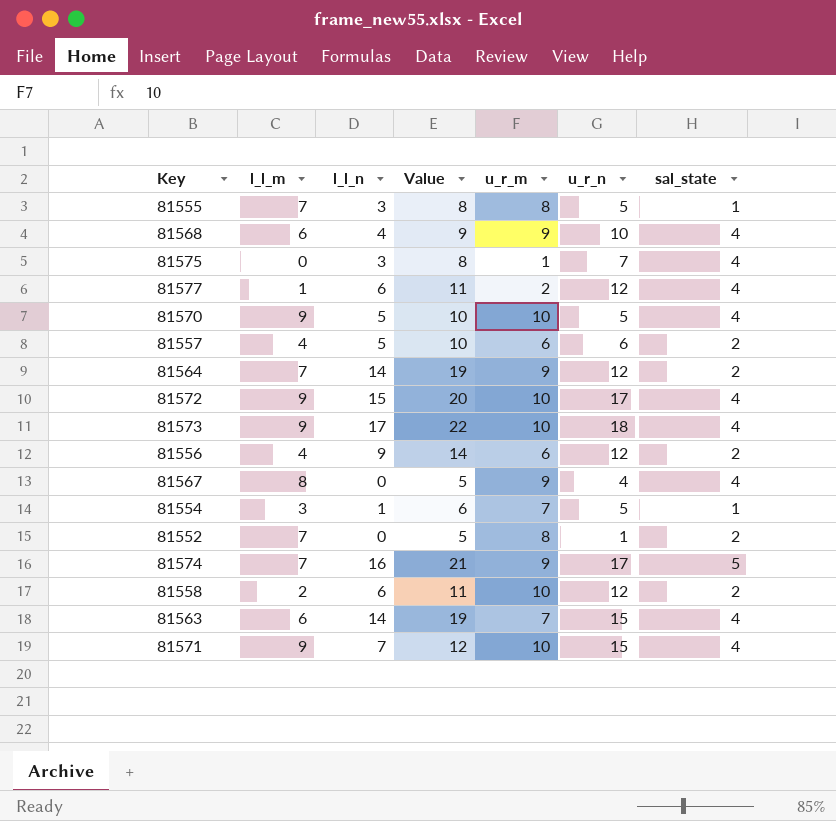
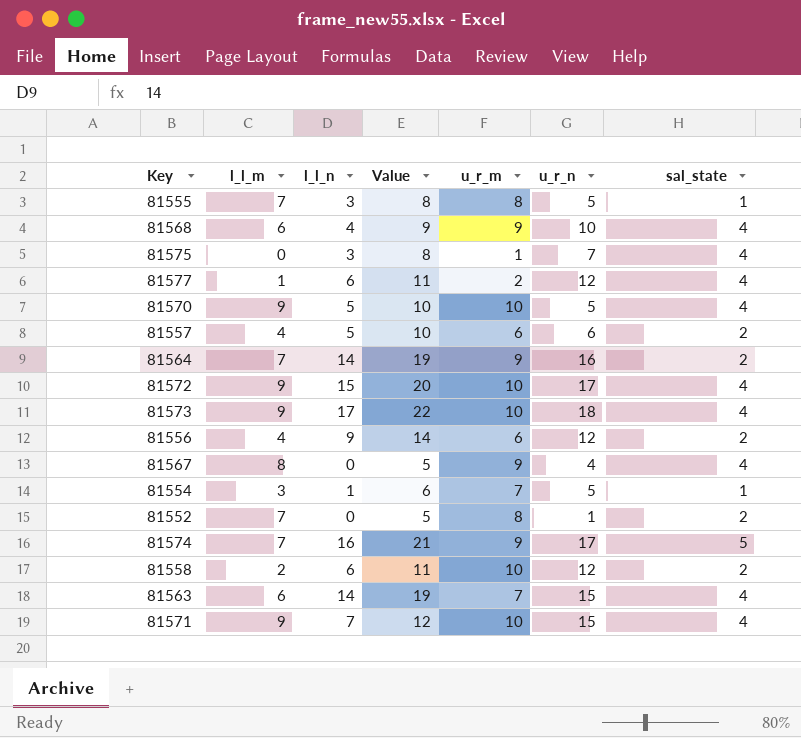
81564 | u_r_n: 12 -> 16

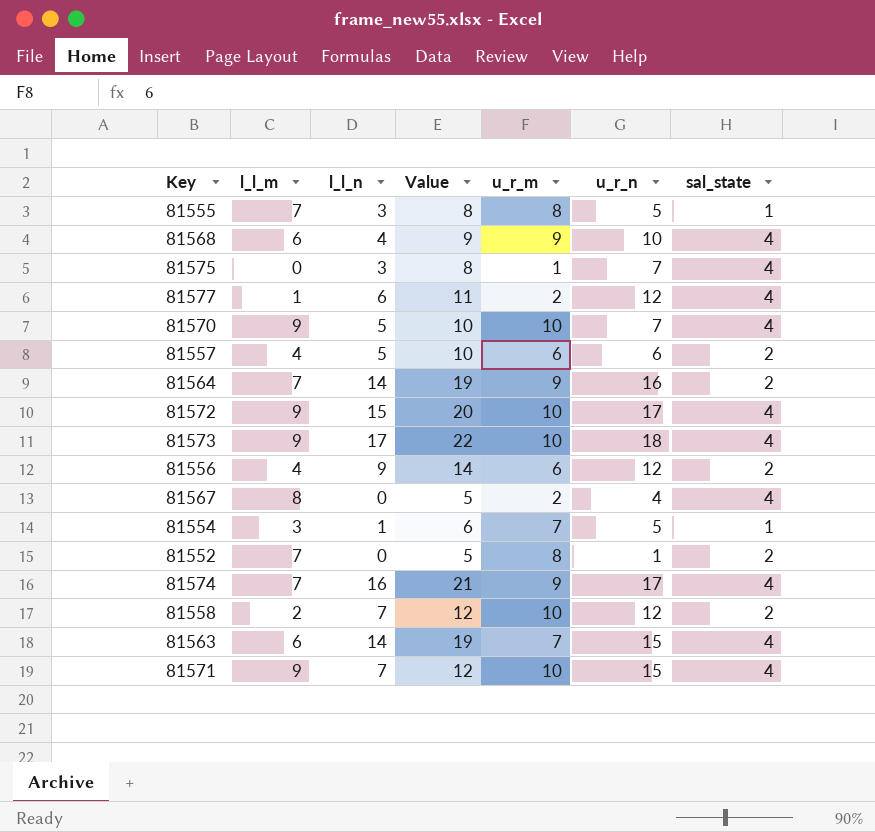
81570 | u_r_n: 5 -> 7
81567 | u_r_m: 9 -> 2
81574 | sal_state: 5 -> 4
81558 | l_l_n: 6 -> 7
81558 | Value: 11 -> 12

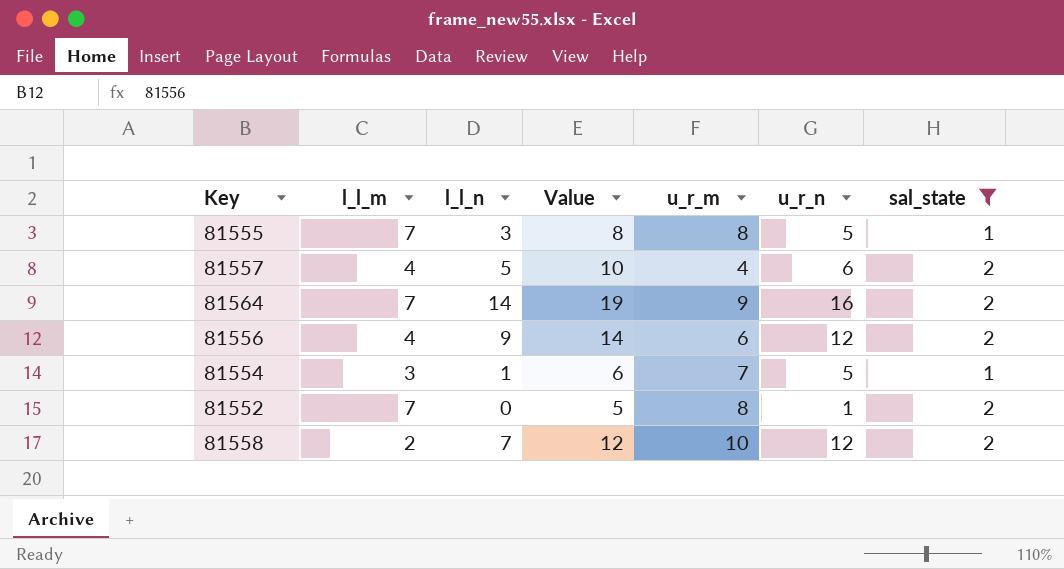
filter: none -> sal_state != 4
81557 | u_r_m: 6 -> 4

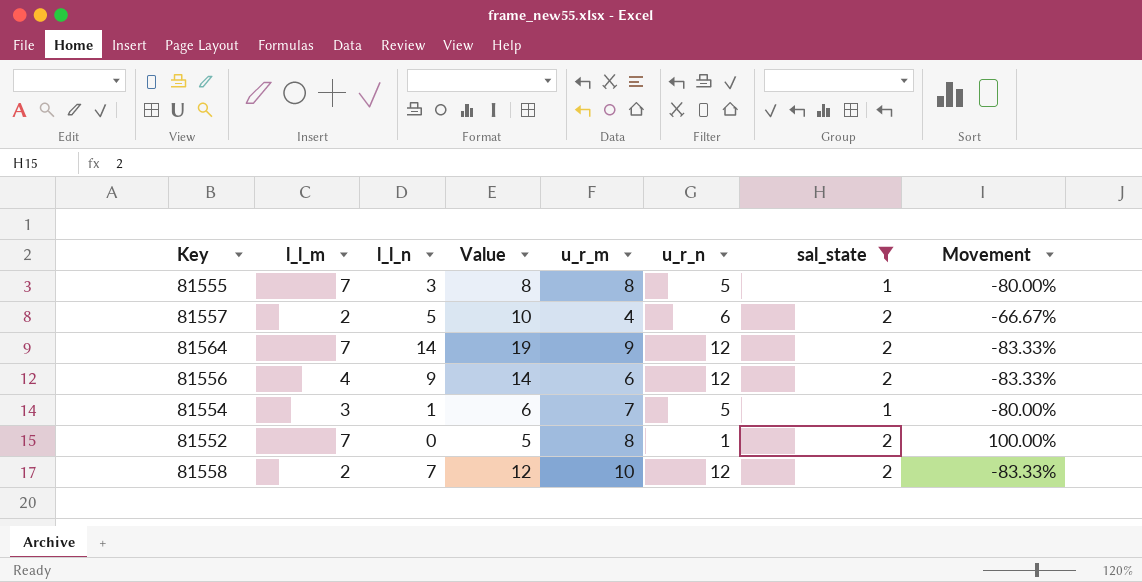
column Movement | formula: none -> ([sal_state] - [u_r_n]) / [u_r_n]
81557 | l_l_m: 4 -> 2
81564 | u_r_n: 16 -> 12

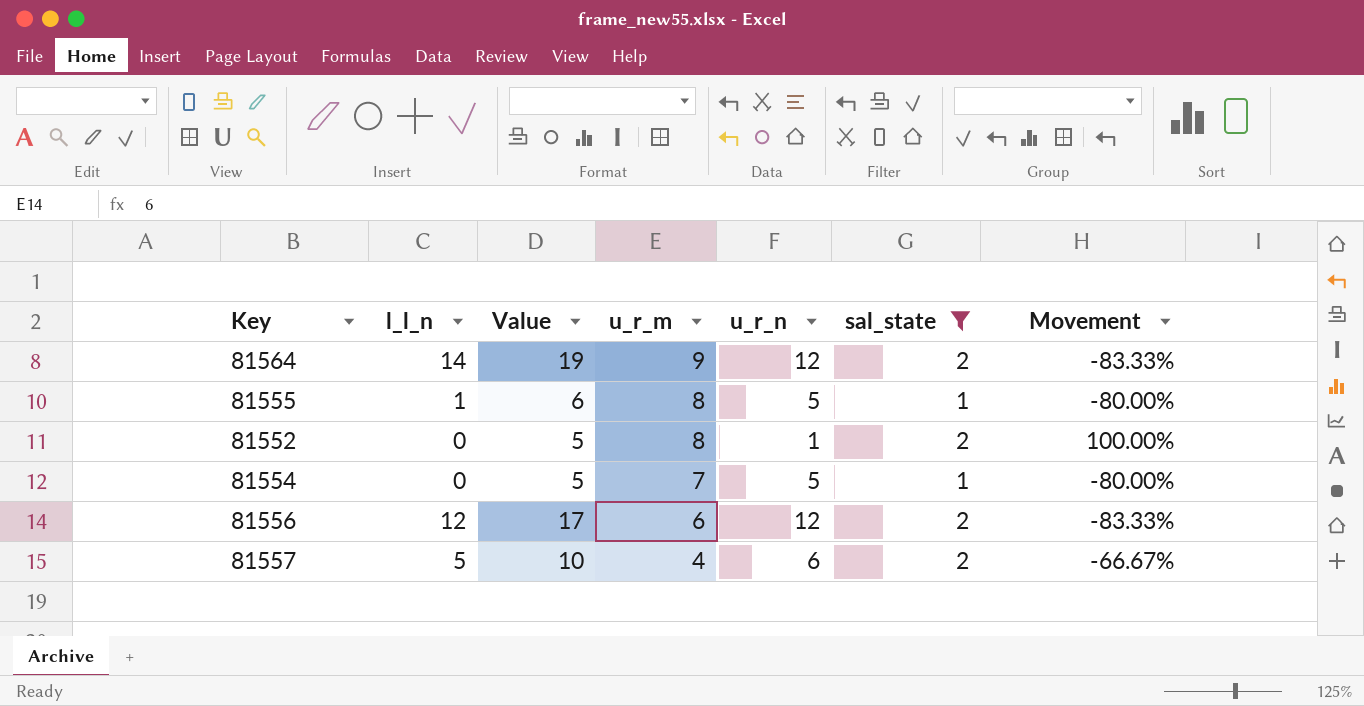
row order: none -> u_r_m descending
column l_l_m | position: 2 -> none
row 81558: 2 | 7 | 12 | 10 | 12 | 2 | -83.33% -> none
81555 | l_l_n: 3 -> 1
81555 | Value: 8 -> 6
81554 | l_l_n: 1 -> 0
81554 | Value: 6 -> 5
81556 | l_l_n: 9 -> 12
81556 | Value: 14 -> 17

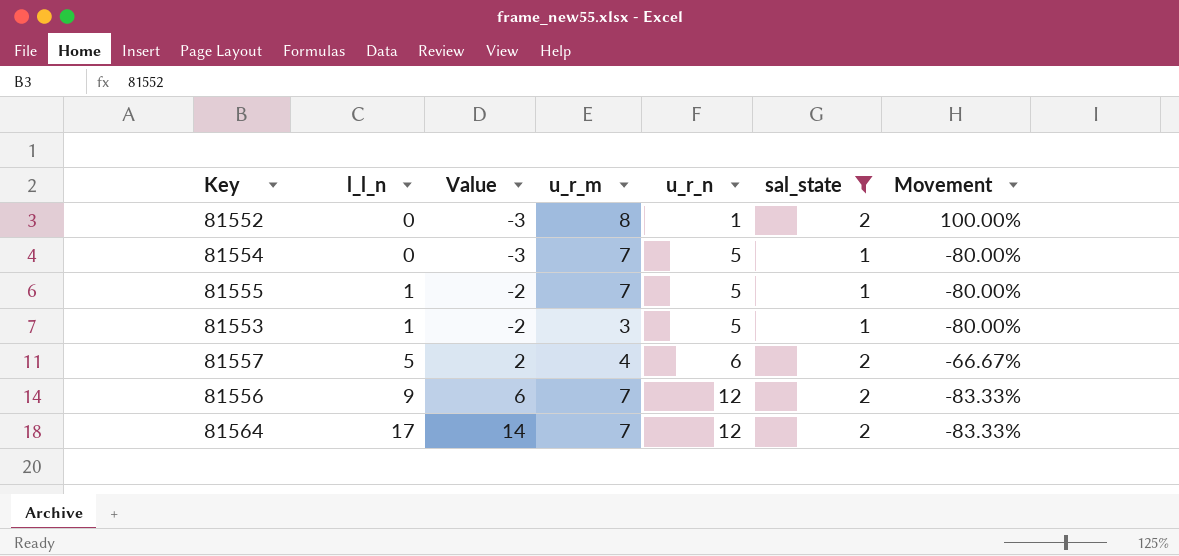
row order: u_r_m descending -> l_l_n ascending
column Value | formula: [l_l_n] + 5 -> [l_l_n] - 3
81555 | u_r_m: 8 -> 7
row 81553: none -> 1 | -2 | 3 | 5 | 1 | -80.00%
81556 | l_l_n: 12 -> 9
81556 | u_r_m: 6 -> 7
81564 | l_l_n: 14 -> 17
81564 | u_r_m: 9 -> 7

